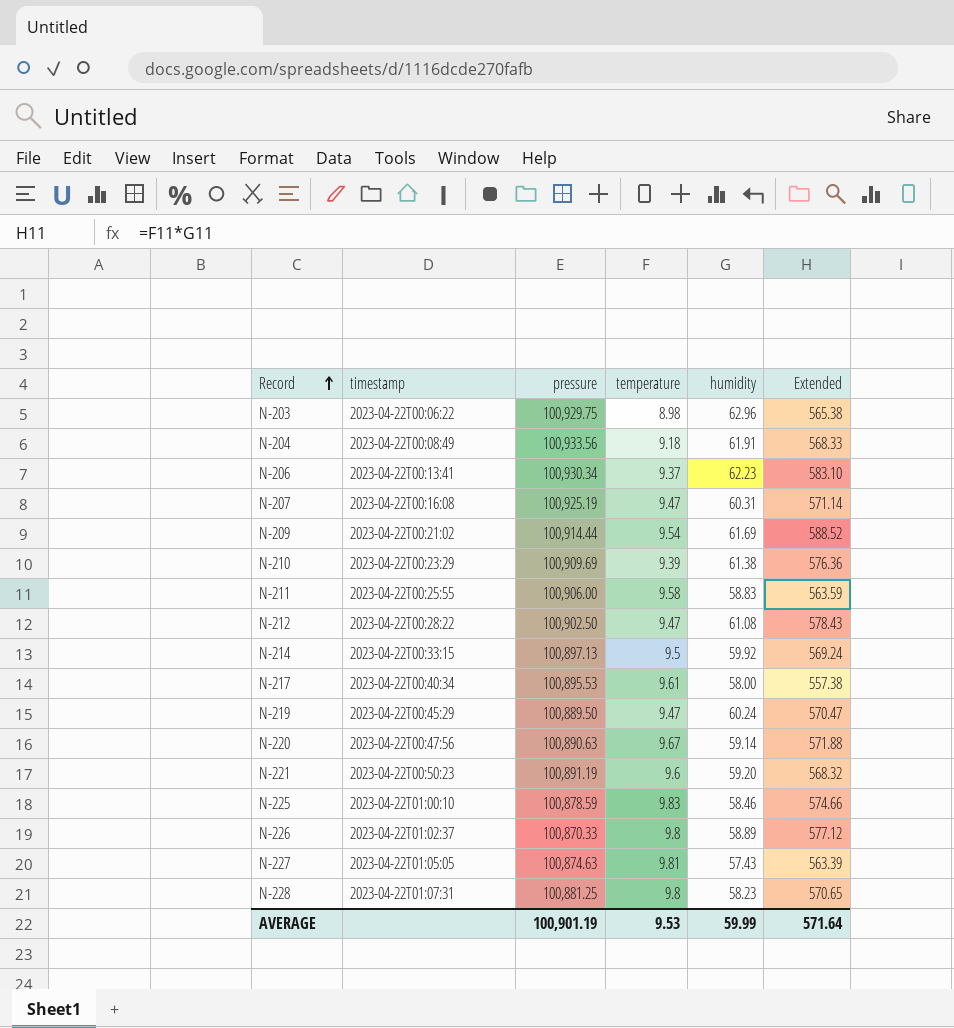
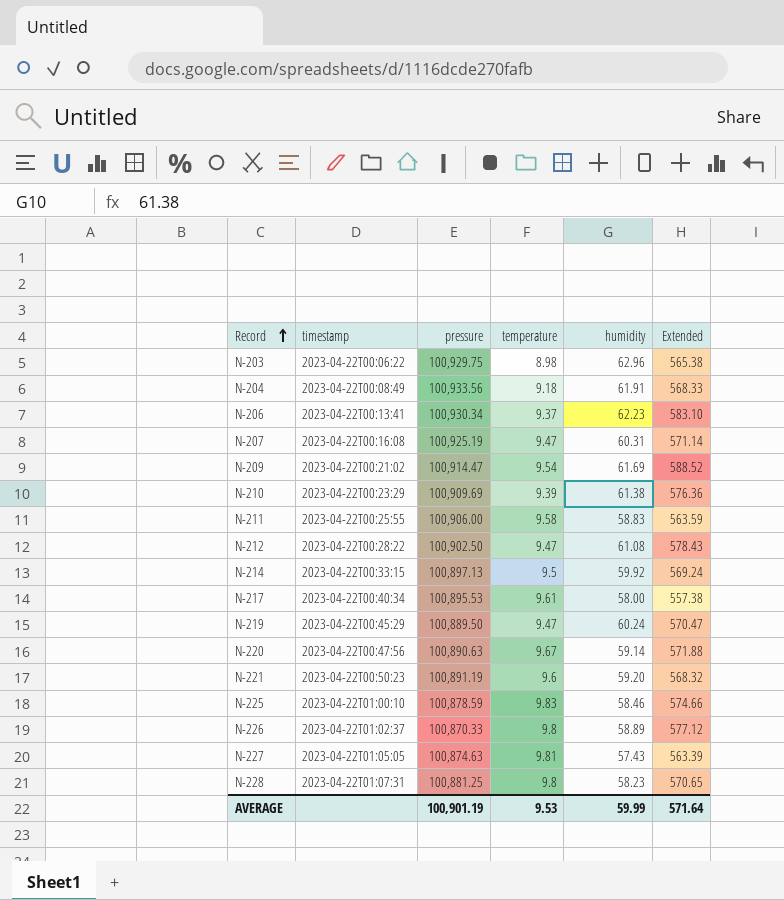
N-209 | pressure: 100,914.44 -> 100,914.47

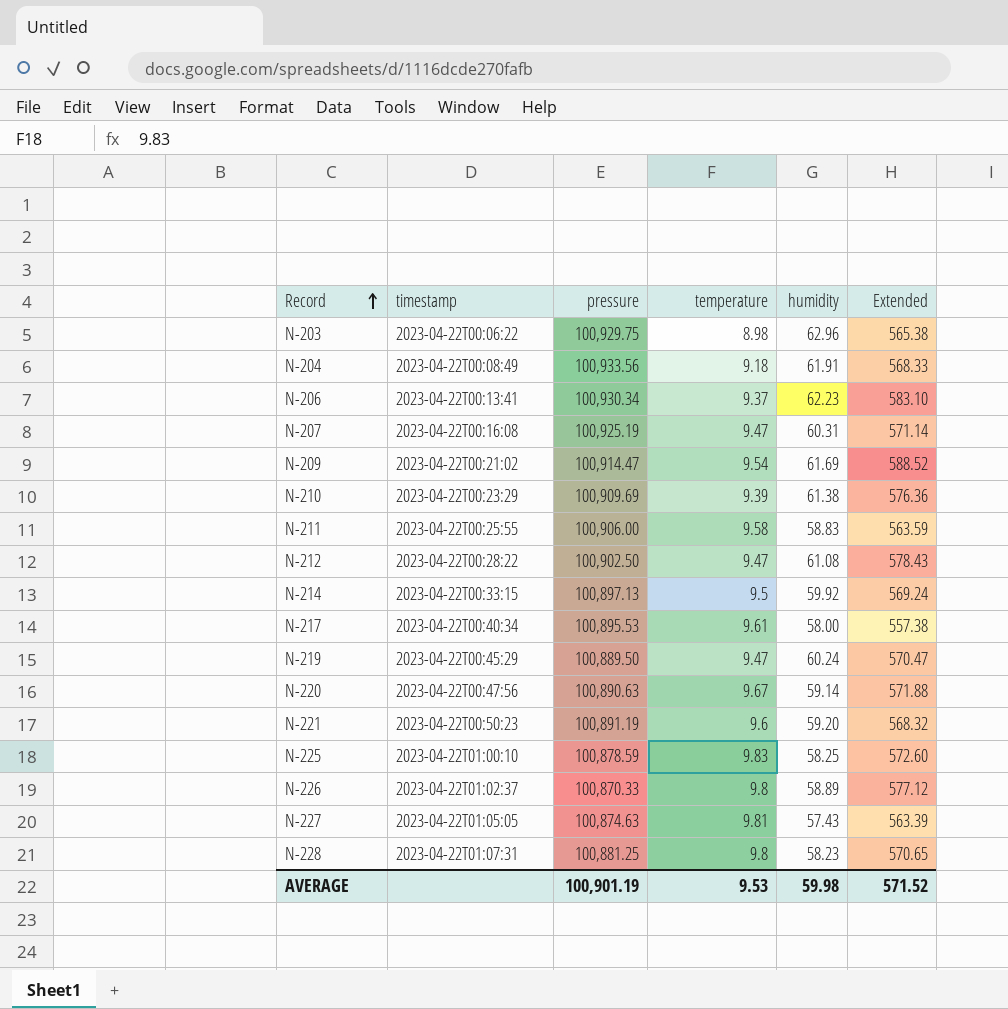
N-225 | humidity: 58.46 -> 58.25
N-225 | Extended: 574.66 -> 572.60
AVERAGE | humidity: 59.99 -> 59.98
AVERAGE | Extended: 571.64 -> 571.52

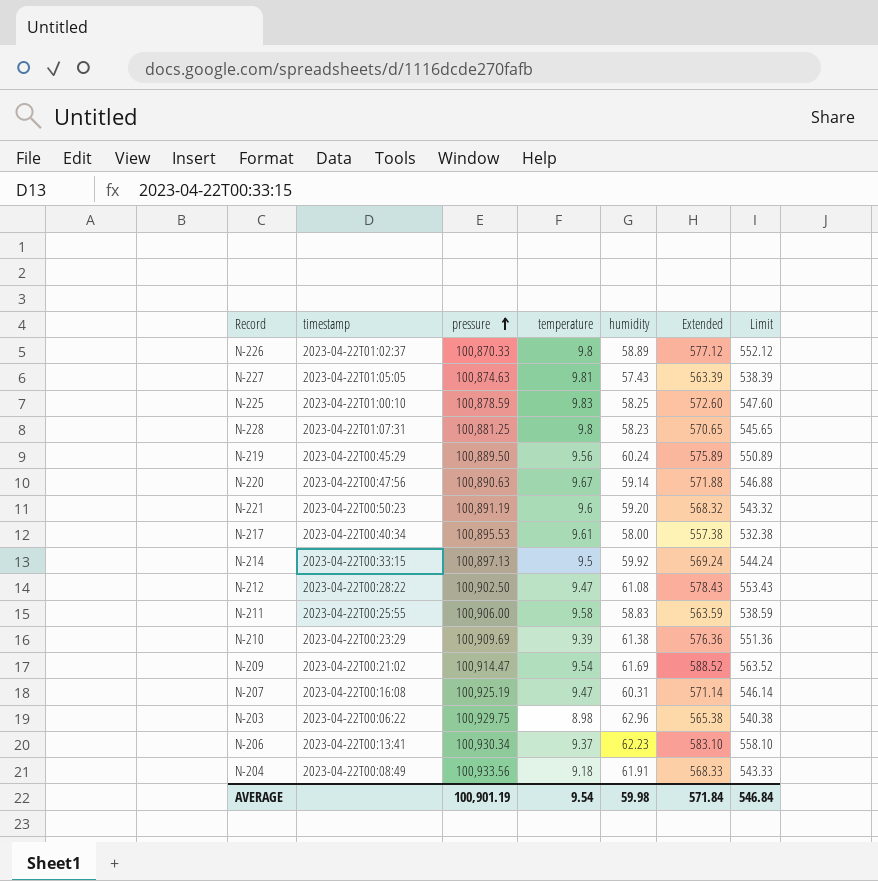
row order: Record ascending -> pressure ascending
column Limit | formula: none -> [Extended] - 25
N-219 | temperature: 9.47 -> 9.56
N-219 | Extended: 570.47 -> 575.89
AVERAGE | temperature: 9.53 -> 9.54
AVERAGE | Extended: 571.52 -> 571.84

